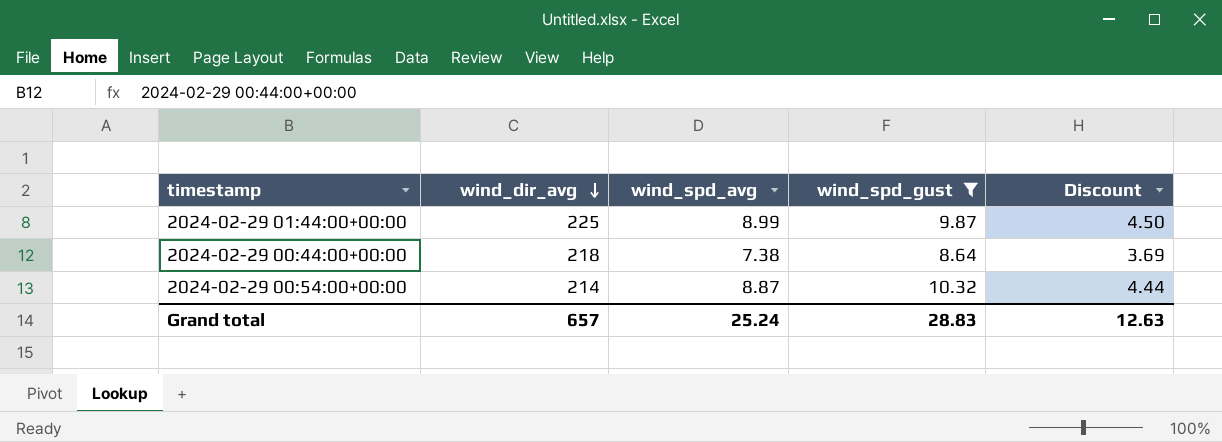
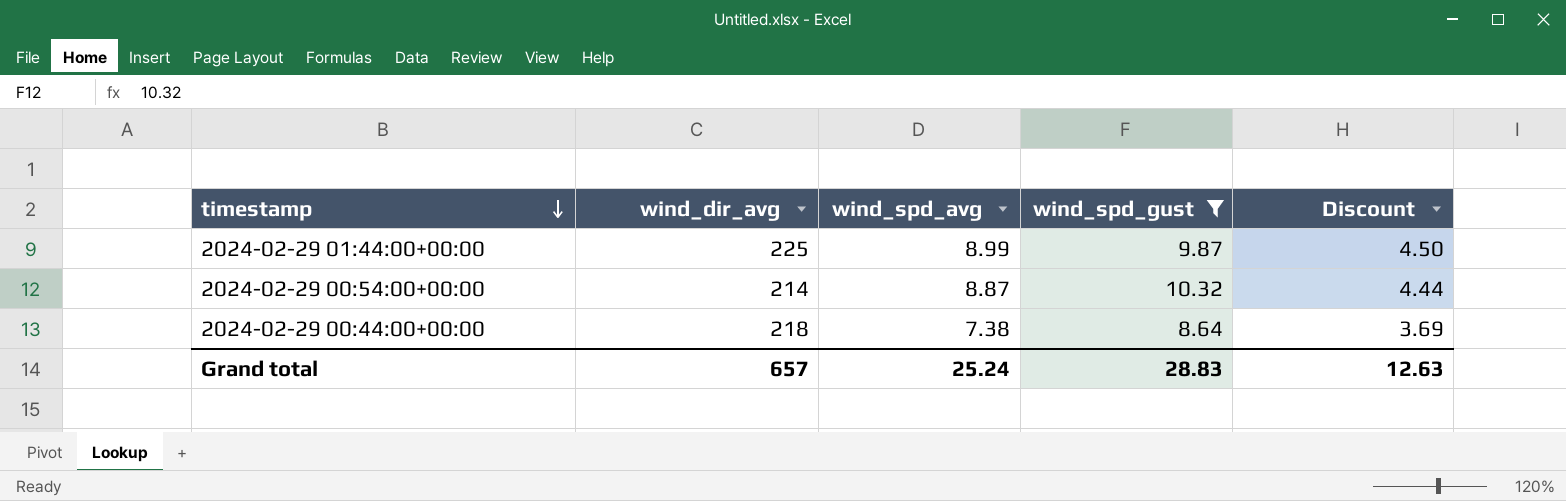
row order: wind_dir_avg descending -> timestamp descending

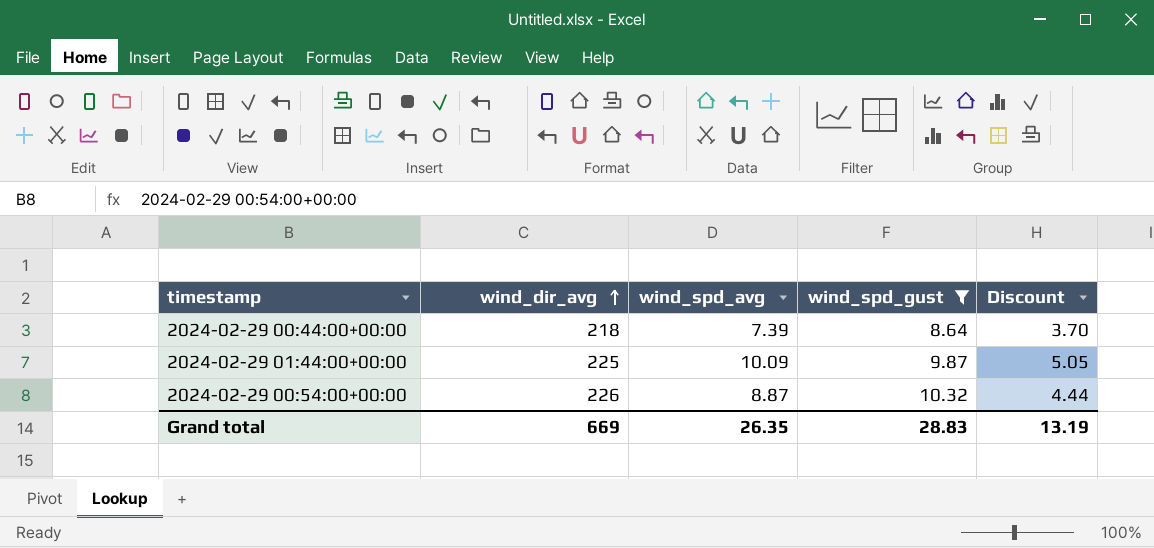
row order: timestamp descending -> wind_dir_avg ascending
2024-02-29 00:44:00+00:00 | wind_spd_avg: 7.38 -> 7.39
2024-02-29 00:44:00+00:00 | Discount: 3.69 -> 3.70
2024-02-29 01:44:00+00:00 | wind_spd_avg: 8.99 -> 10.09
2024-02-29 01:44:00+00:00 | Discount: 4.50 -> 5.05
2024-02-29 00:54:00+00:00 | wind_dir_avg: 214 -> 226
Grand total | wind_dir_avg: 657 -> 669
Grand total | wind_spd_avg: 25.24 -> 26.35
Grand total | Discount: 12.63 -> 13.19

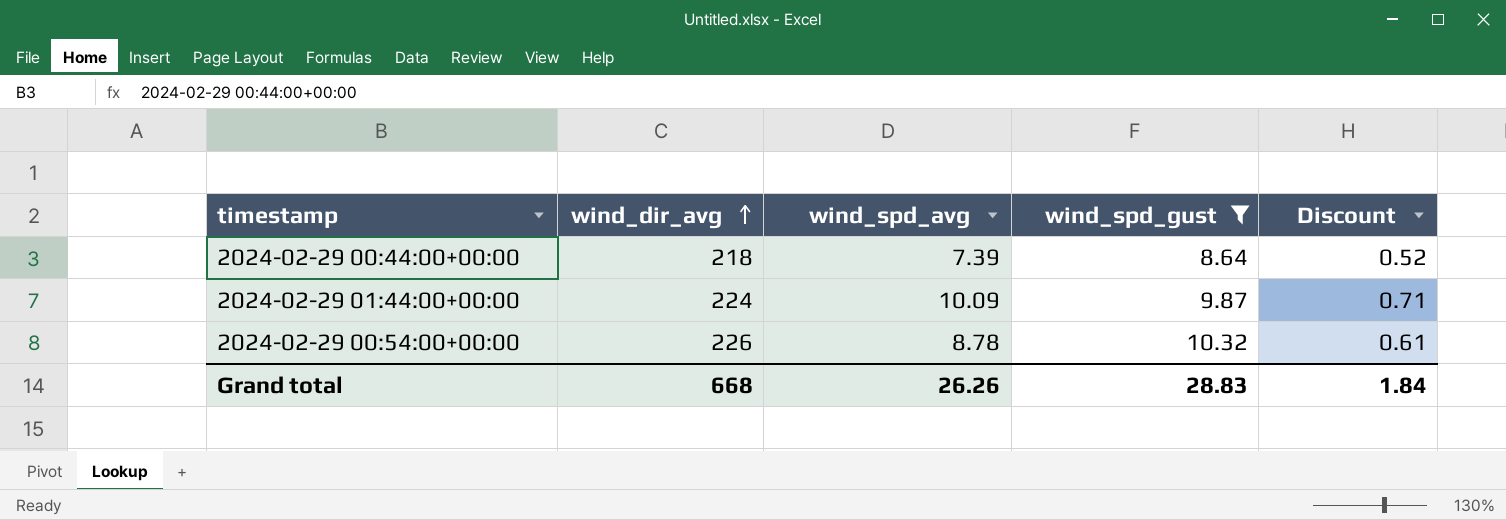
column Discount | formula: [wind_spd_avg] * 0.5 -> [wind_spd_avg] * 0.07
2024-02-29 01:44:00+00:00 | wind_dir_avg: 225 -> 224
2024-02-29 00:54:00+00:00 | wind_spd_avg: 8.87 -> 8.78
Grand total | wind_dir_avg: 669 -> 668
Grand total | wind_spd_avg: 26.35 -> 26.26
Grand total | Discount: 13.19 -> 1.84

